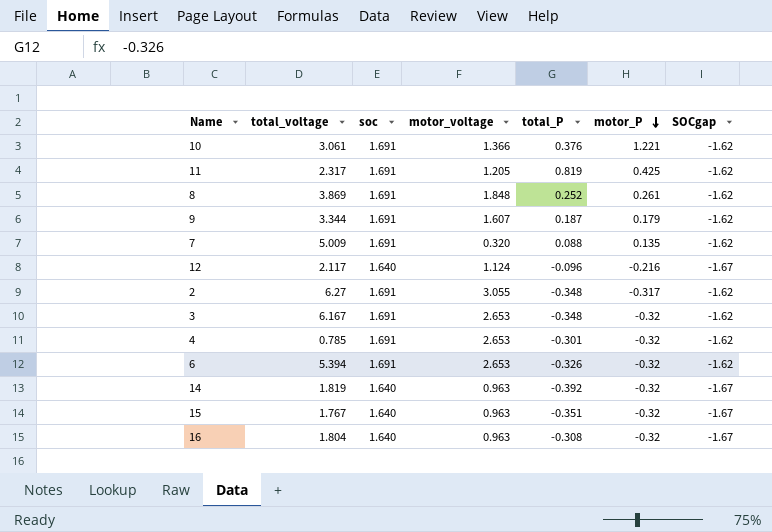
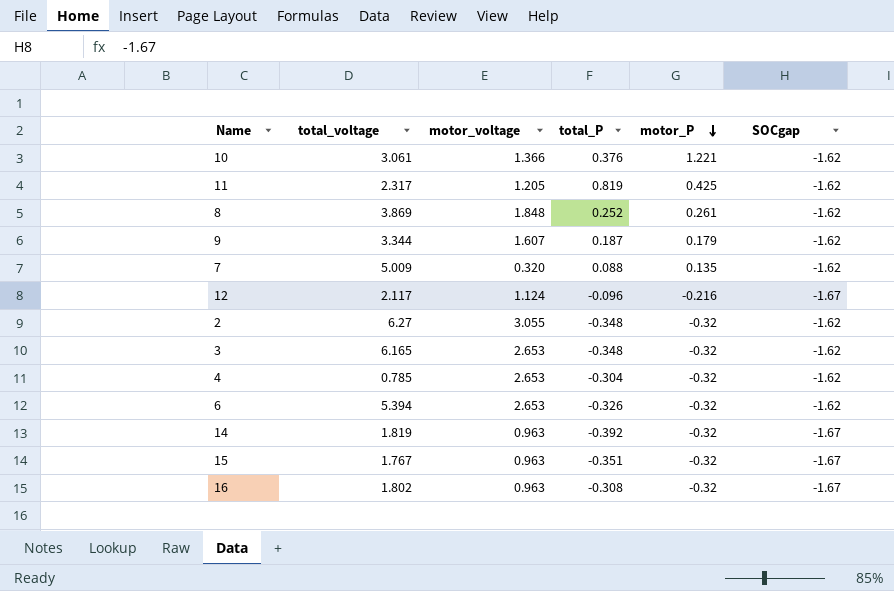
column soc | position: 3 -> none
2 | motor_P: -0.317 -> -0.32
3 | total_voltage: 6.167 -> 6.165
4 | total_P: -0.301 -> -0.304
16 | total_voltage: 1.804 -> 1.802

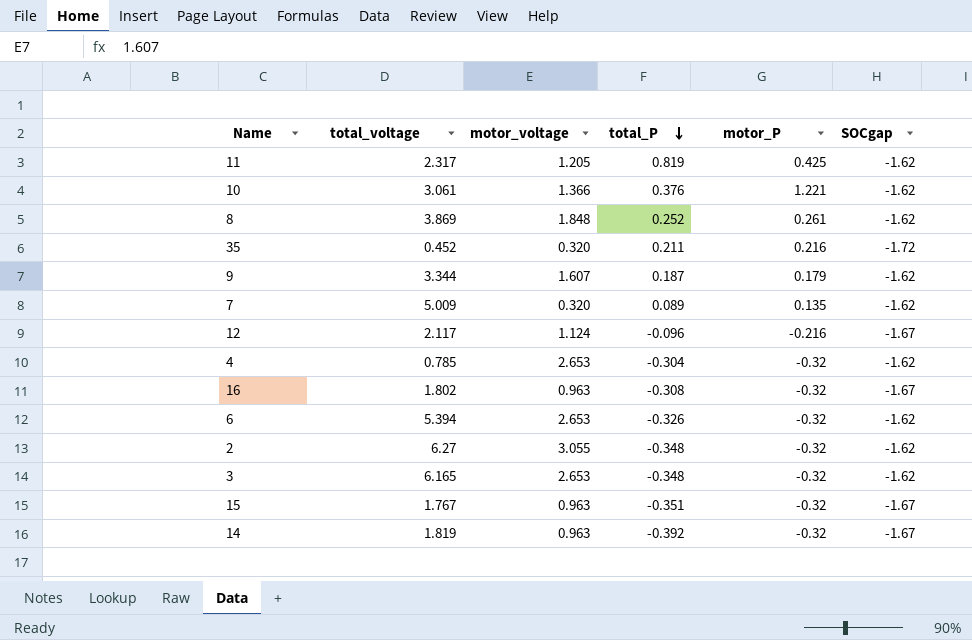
row order: motor_P descending -> total_P descending
row 35: none -> 0.452 | 0.320 | 0.211 | 0.216 | -1.72
7 | total_P: 0.088 -> 0.089

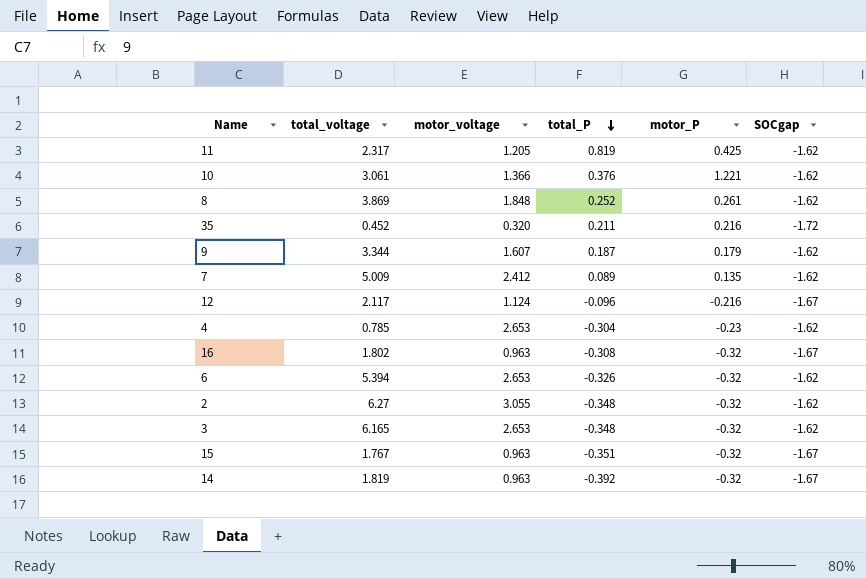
7 | motor_voltage: 0.320 -> 2.412
4 | motor_P: -0.32 -> -0.23

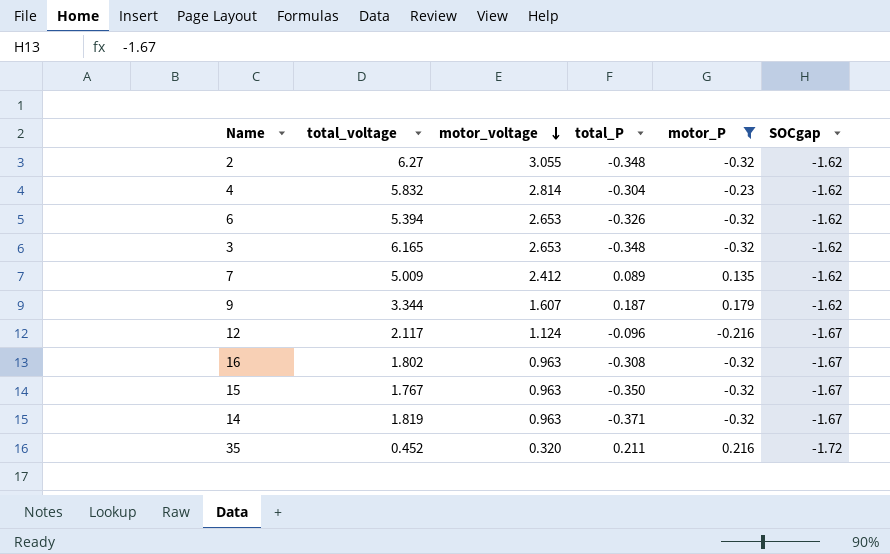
filter: none -> motor_P <= 0.216
row order: total_P descending -> motor_voltage descending
4 | total_voltage: 0.785 -> 5.832
4 | motor_voltage: 2.653 -> 2.814
15 | total_P: -0.351 -> -0.350
14 | total_P: -0.392 -> -0.371

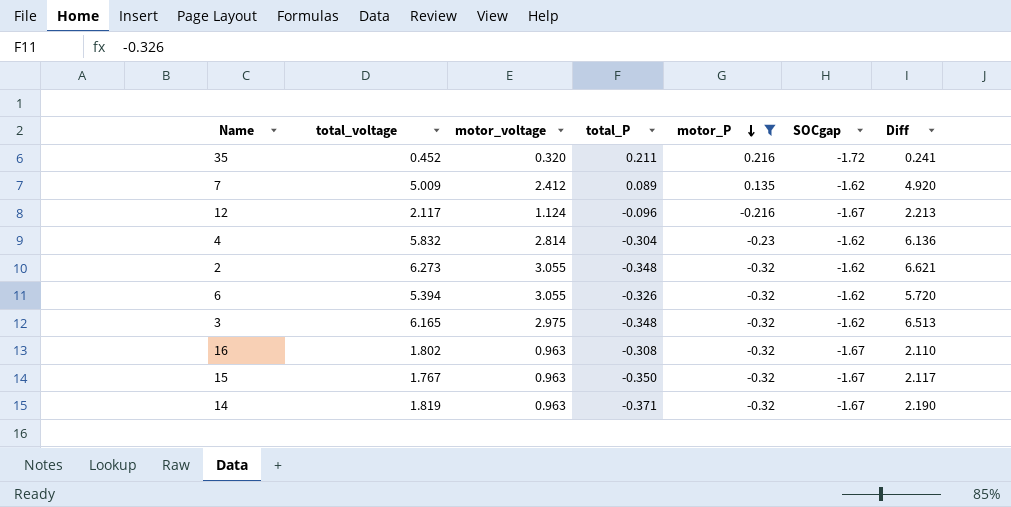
row order: motor_voltage descending -> motor_P descending
column Diff | formula: none -> [total_voltage] - [total_P]
row 9: 3.344 | 1.607 | 0.187 | 0.179 | -1.62 -> none
2 | total_voltage: 6.27 -> 6.273
6 | motor_voltage: 2.653 -> 3.055
3 | motor_voltage: 2.653 -> 2.975

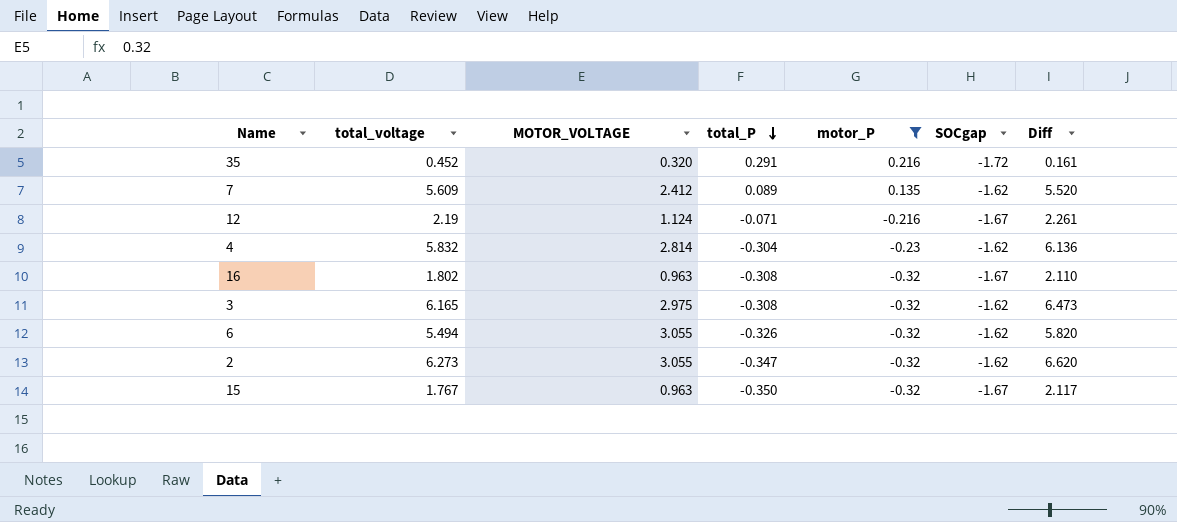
row order: motor_P descending -> total_P descending
column name: motor_voltage -> MOTOR_VOLTAGE
row 14: 1.819 | 0.963 | -0.371 | -0.32 | -1.67 | 2.190 -> none
35 | total_P: 0.211 -> 0.291
35 | Diff: 0.241 -> 0.161
7 | total_voltage: 5.009 -> 5.609
7 | Diff: 4.920 -> 5.520
12 | total_voltage: 2.117 -> 2.19
12 | total_P: -0.096 -> -0.071
12 | Diff: 2.213 -> 2.261
3 | total_P: -0.348 -> -0.308
3 | Diff: 6.513 -> 6.473
6 | total_voltage: 5.394 -> 5.494
6 | Diff: 5.720 -> 5.820
2 | total_P: -0.348 -> -0.347
2 | Diff: 6.621 -> 6.620

